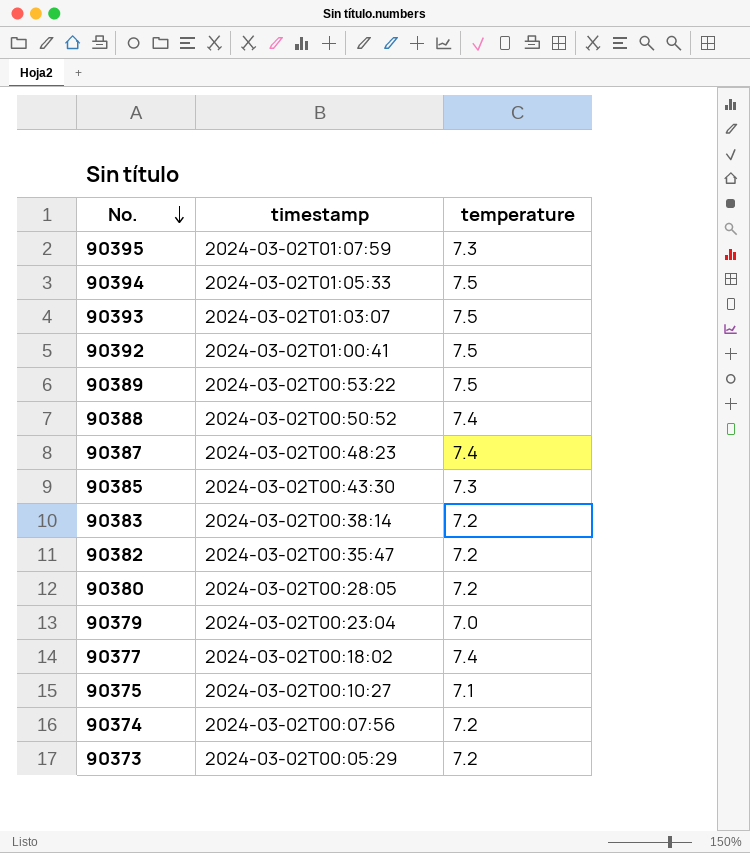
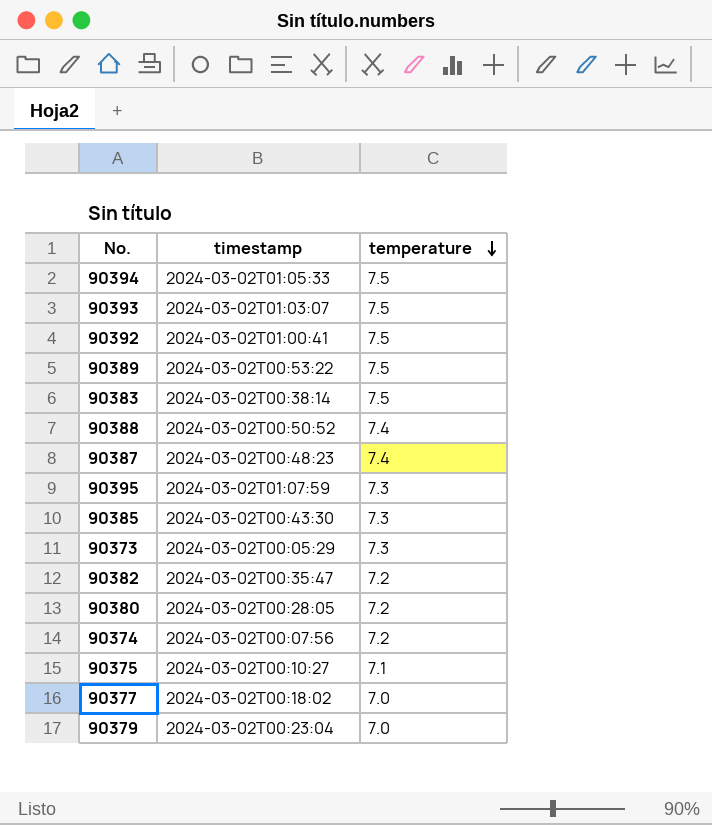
row order: No. descending -> temperature descending
90383 | temperature: 7.2 -> 7.5
90373 | temperature: 7.2 -> 7.3
90377 | temperature: 7.4 -> 7.0

